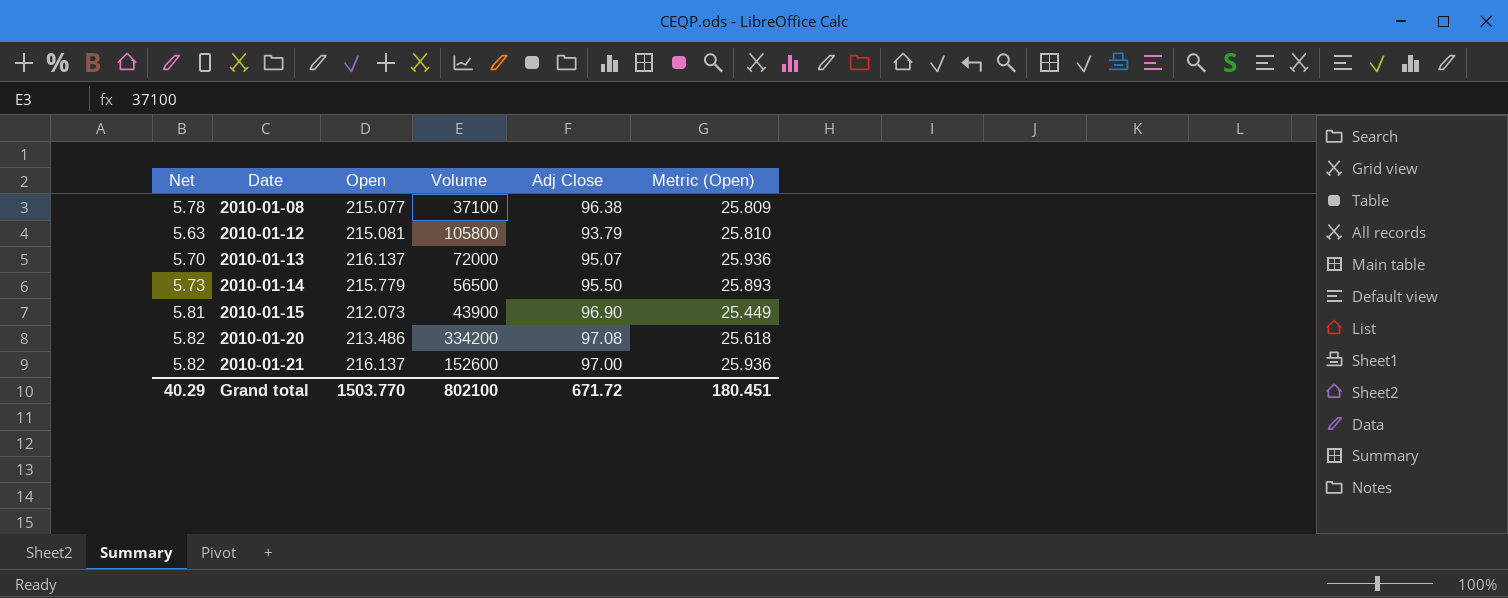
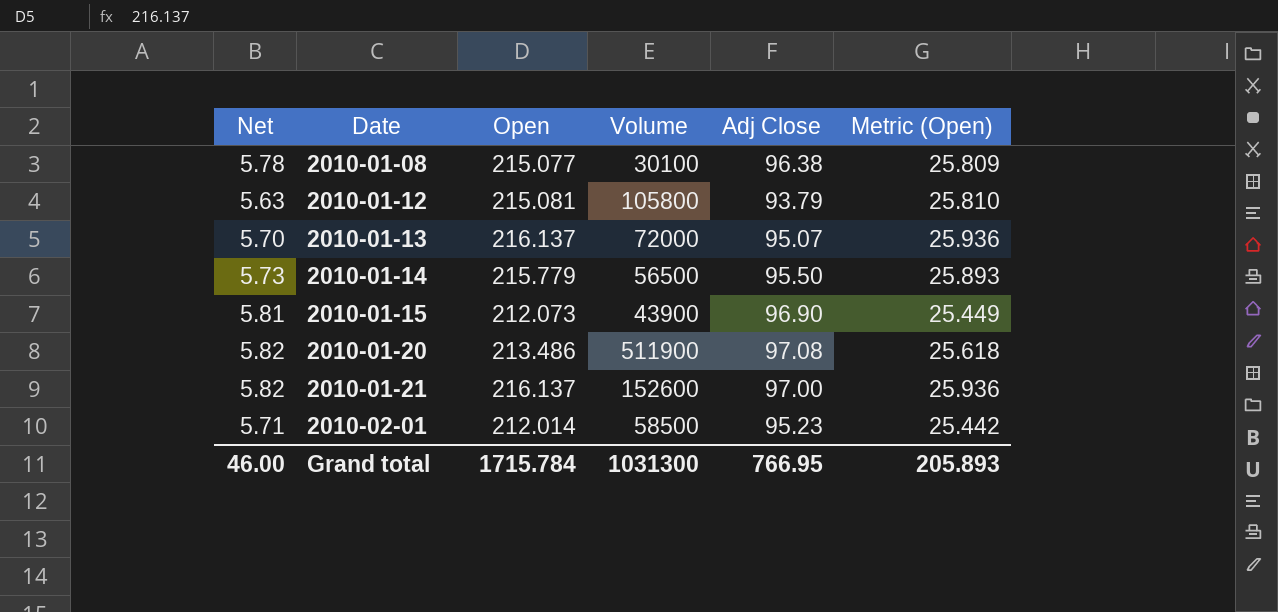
2010-01-08 | Volume: 37100 -> 30100
2010-01-20 | Volume: 334200 -> 511900
row 2010-02-01: none -> 5.71 | 212.014 | 58500 | 95.23 | 25.442
Grand total | Net: 40.29 -> 46.00
Grand total | Open: 1503.770 -> 1715.784
Grand total | Volume: 802100 -> 1031300
Grand total | Adj Close: 671.72 -> 766.95
Grand total | Metric (Open): 180.451 -> 205.893

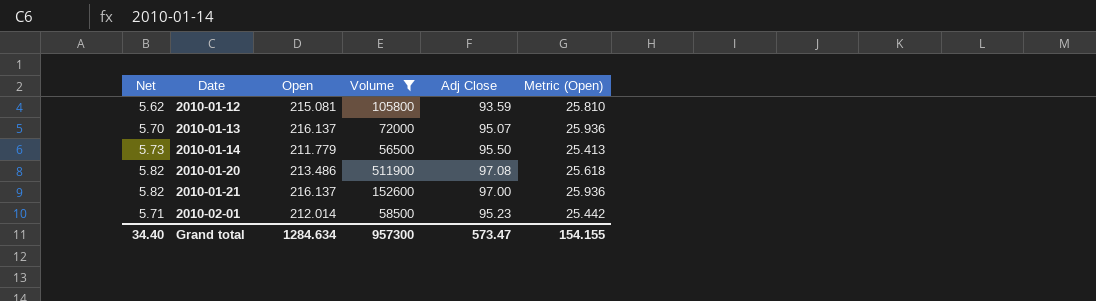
filter: none -> Volume >= 56500
2010-01-12 | Net: 5.63 -> 5.62
2010-01-12 | Adj Close: 93.79 -> 93.59
2010-01-14 | Open: 215.779 -> 211.779
2010-01-14 | Metric (Open): 25.893 -> 25.413
Grand total | Net: 46.00 -> 34.40
Grand total | Open: 1715.784 -> 1284.634
Grand total | Volume: 1031300 -> 957300
Grand total | Adj Close: 766.95 -> 573.47
Grand total | Metric (Open): 205.893 -> 154.155

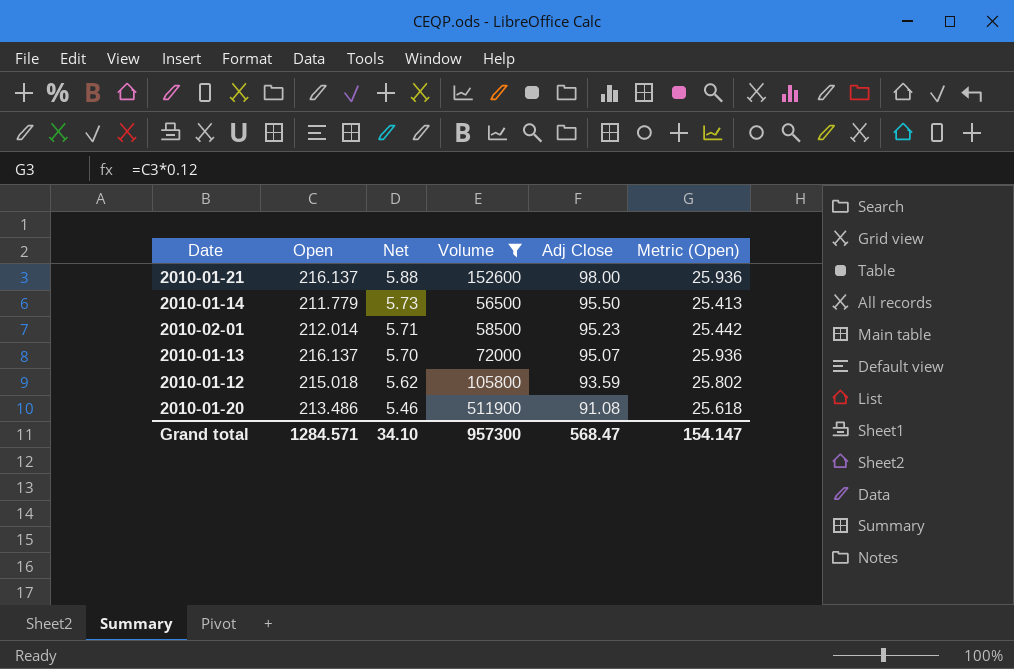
row order: Date ascending -> Net descending
column Net | position: 1 -> 3
2010-01-21 | Net: 5.82 -> 5.88
2010-01-21 | Adj Close: 97.00 -> 98.00
2010-01-12 | Open: 215.081 -> 215.018
2010-01-12 | Metric (Open): 25.810 -> 25.802
2010-01-20 | Net: 5.82 -> 5.46
2010-01-20 | Adj Close: 97.08 -> 91.08
Grand total | Open: 1284.634 -> 1284.571
Grand total | Net: 34.40 -> 34.10
Grand total | Adj Close: 573.47 -> 568.47
Grand total | Metric (Open): 154.155 -> 154.147

